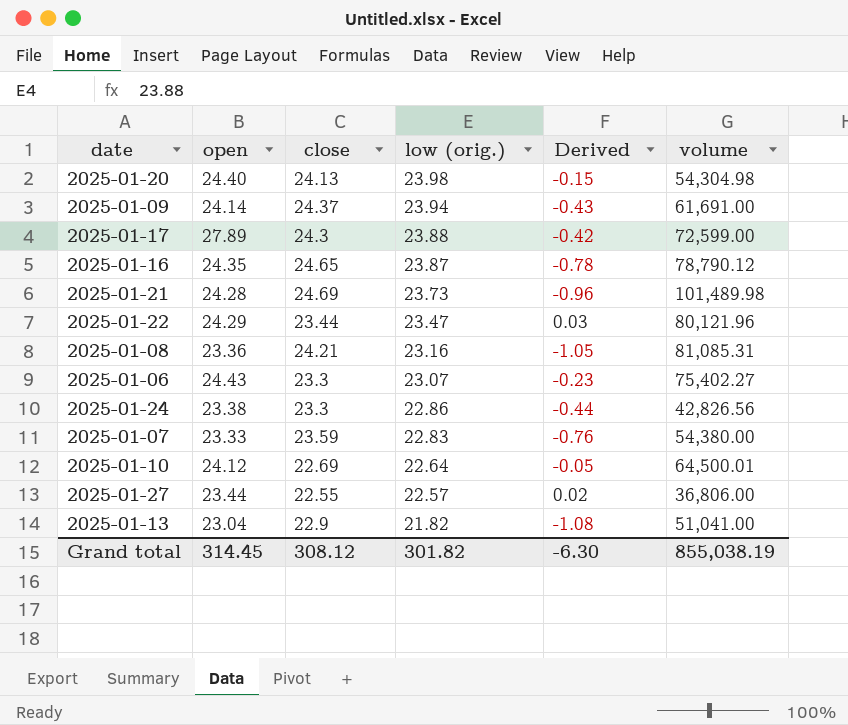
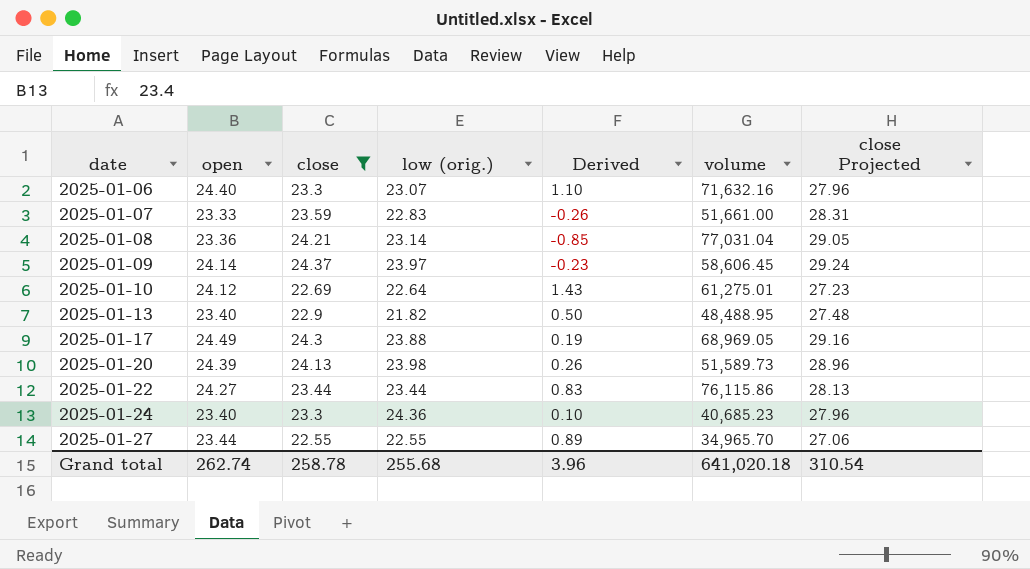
filter: none -> close <= 24.37
row order: low (orig.) descending -> date ascending
column Derived | formula: [low (orig.)] - [close] -> [open] - [close]
column close Projected | formula: none -> [close] * 1.2
2025-01-06 | open: 24.43 -> 24.40
2025-01-06 | volume: 75,402.27 -> 71,632.16
2025-01-07 | volume: 54,380.00 -> 51,661.00
2025-01-08 | low (orig.): 23.16 -> 23.14
2025-01-08 | volume: 81,085.31 -> 77,031.04
2025-01-09 | low (orig.): 23.94 -> 23.97
2025-01-09 | volume: 61,691.00 -> 58,606.45
2025-01-10 | volume: 64,500.01 -> 61,275.01
2025-01-13 | open: 23.04 -> 23.40
2025-01-13 | volume: 51,041.00 -> 48,488.95
2025-01-17 | open: 27.89 -> 24.49
2025-01-17 | volume: 72,599.00 -> 68,969.05
2025-01-20 | open: 24.40 -> 24.39
2025-01-20 | volume: 54,304.98 -> 51,589.73
2025-01-22 | open: 24.29 -> 24.27
2025-01-22 | low (orig.): 23.47 -> 23.44
2025-01-22 | volume: 80,121.96 -> 76,115.86
2025-01-24 | open: 23.38 -> 23.40
2025-01-24 | low (orig.): 22.86 -> 24.36
2025-01-24 | volume: 42,826.56 -> 40,685.23
2025-01-27 | low (orig.): 22.57 -> 22.55
2025-01-27 | volume: 36,806.00 -> 34,965.70
Grand total | open: 314.45 -> 262.74
Grand total | close: 308.12 -> 258.78
Grand total | low (orig.): 301.82 -> 255.68
Grand total | Derived: -6.30 -> 3.96
Grand total | volume: 855,038.19 -> 641,020.18

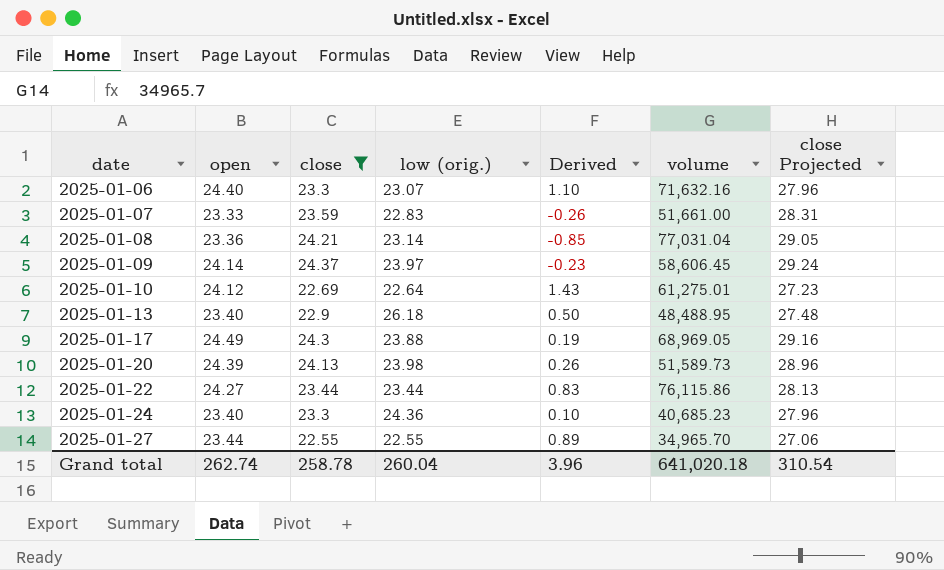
2025-01-13 | low (orig.): 21.82 -> 26.18
Grand total | low (orig.): 255.68 -> 260.04

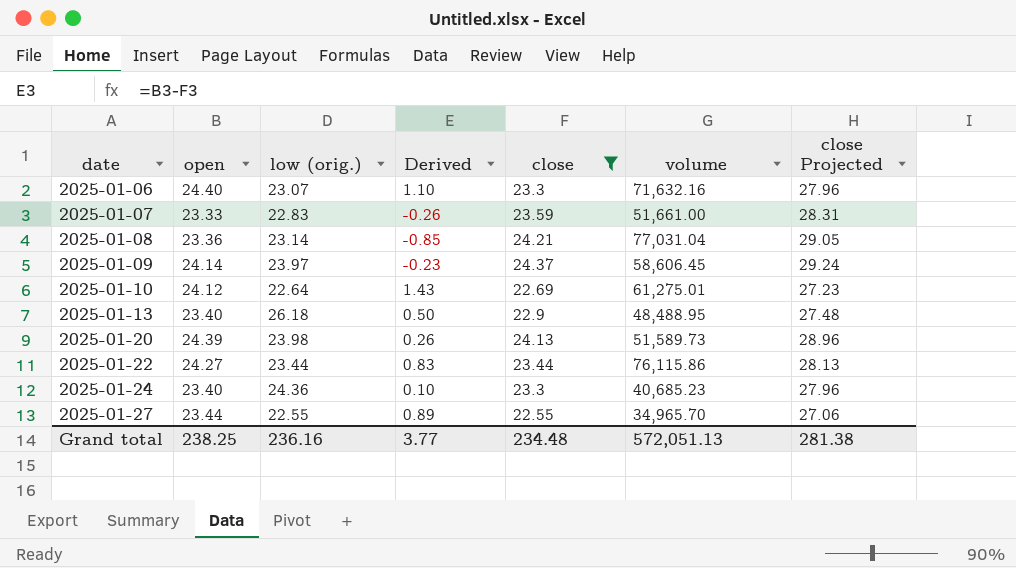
column close | position: 3 -> 5
row 2025-01-17: 24.49 | 24.3 | 23.88 | 0.19 | 68,969.05 | 29.16 -> none
Grand total | open: 262.74 -> 238.25
Grand total | low (orig.): 260.04 -> 236.16
Grand total | Derived: 3.96 -> 3.77
Grand total | close: 258.78 -> 234.48
Grand total | volume: 641,020.18 -> 572,051.13
Grand total | close Projected: 310.54 -> 281.38

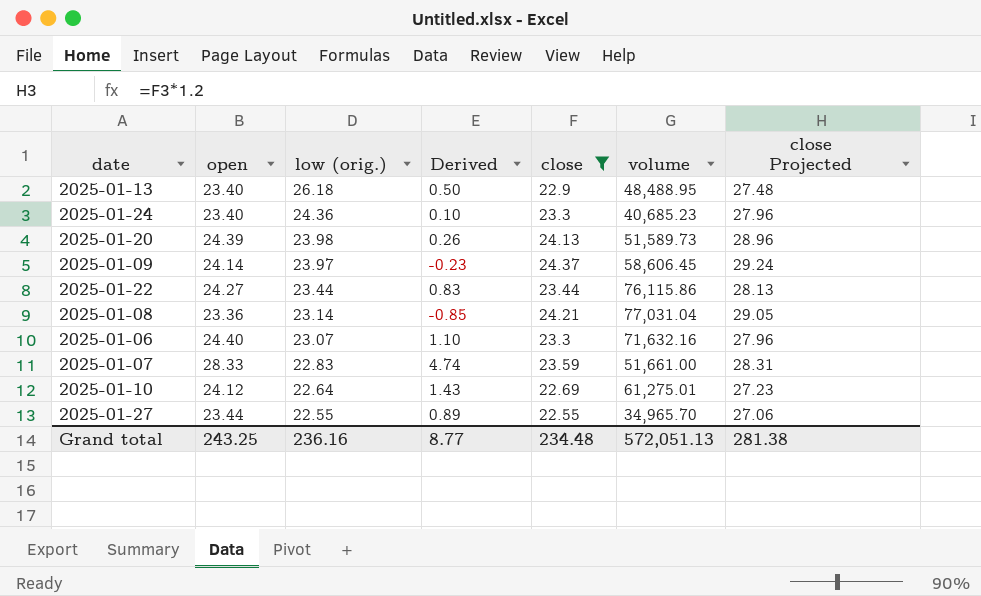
row order: date ascending -> low (orig.) descending
2025-01-07 | open: 23.33 -> 28.33
2025-01-07 | Derived: -0.26 -> 4.74
Grand total | open: 238.25 -> 243.25
Grand total | Derived: 3.77 -> 8.77

